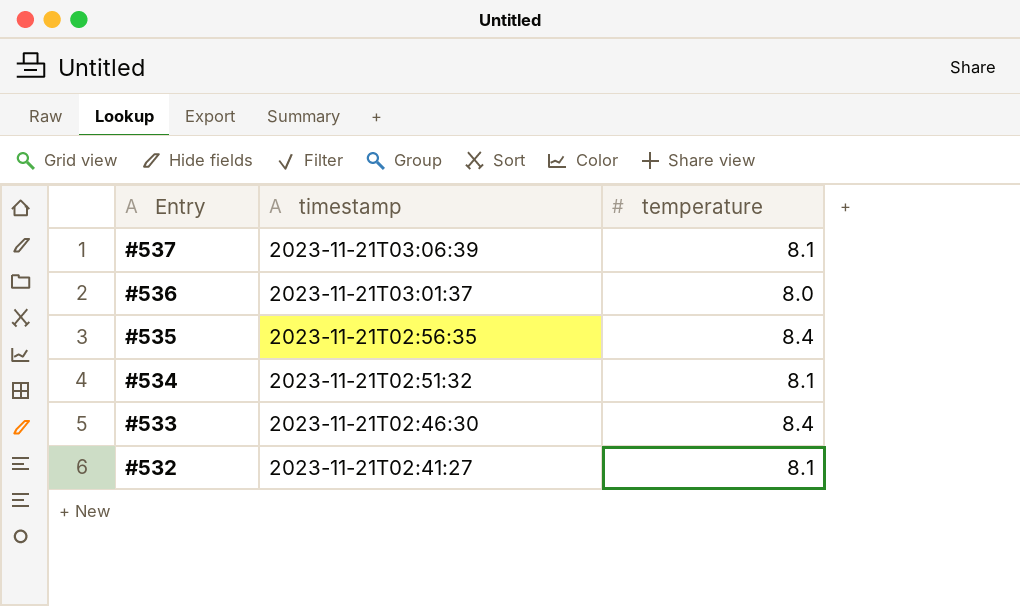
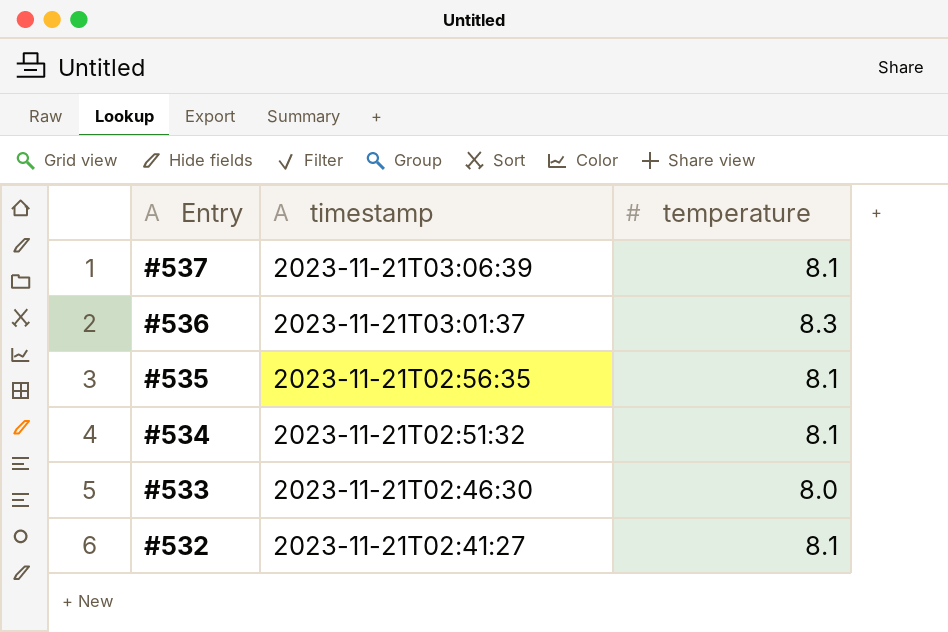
#536 | temperature: 8.0 -> 8.3
#535 | temperature: 8.4 -> 8.1
#533 | temperature: 8.4 -> 8.0

